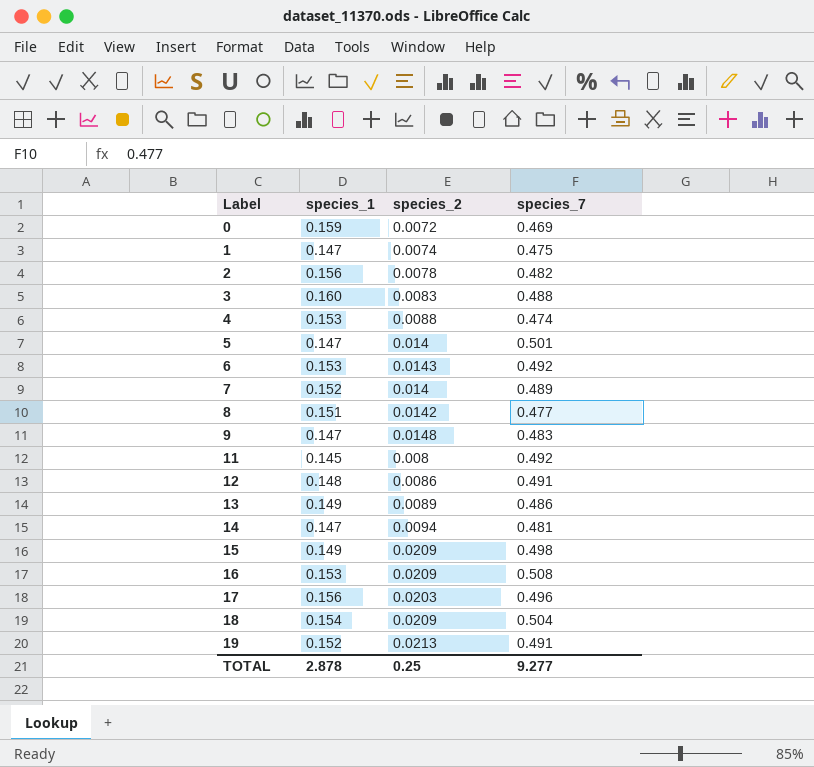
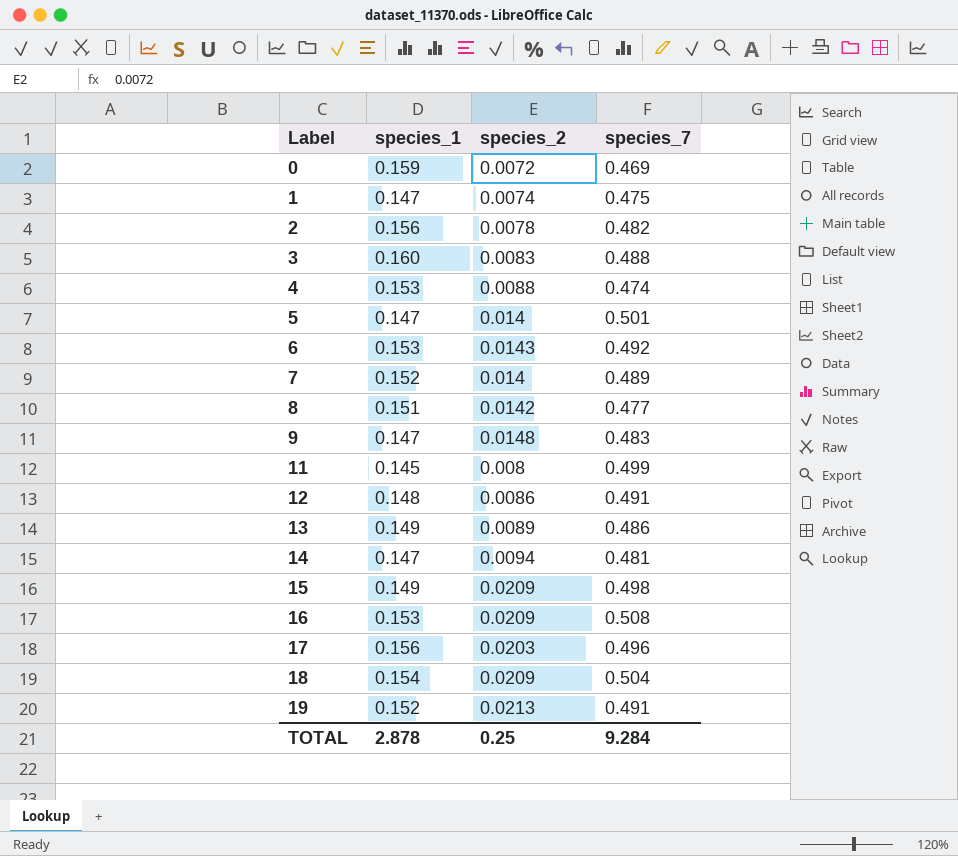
11 | species_7: 0.492 -> 0.499
TOTAL | species_7: 9.277 -> 9.284

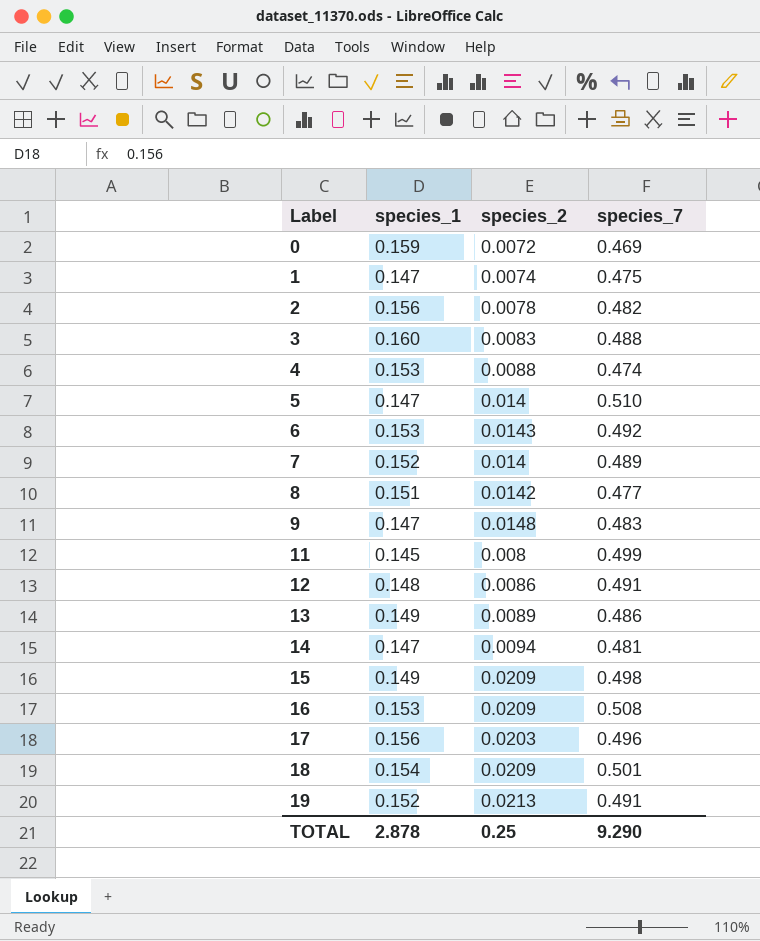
5 | species_7: 0.501 -> 0.510
18 | species_7: 0.504 -> 0.501
TOTAL | species_7: 9.284 -> 9.290

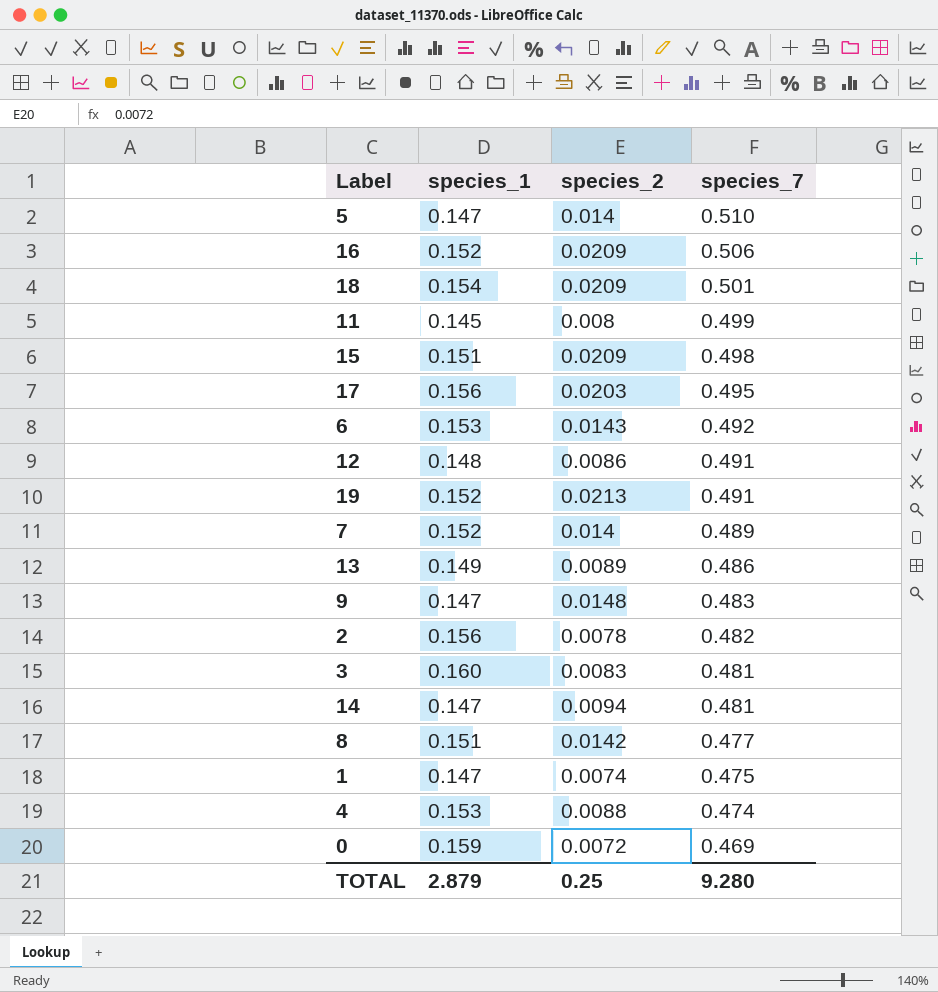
row order: Label ascending -> species_7 descending
16 | species_1: 0.153 -> 0.152
16 | species_7: 0.508 -> 0.506
15 | species_1: 0.149 -> 0.151
17 | species_7: 0.496 -> 0.495
3 | species_7: 0.488 -> 0.481
TOTAL | species_1: 2.878 -> 2.879
TOTAL | species_7: 9.290 -> 9.280

